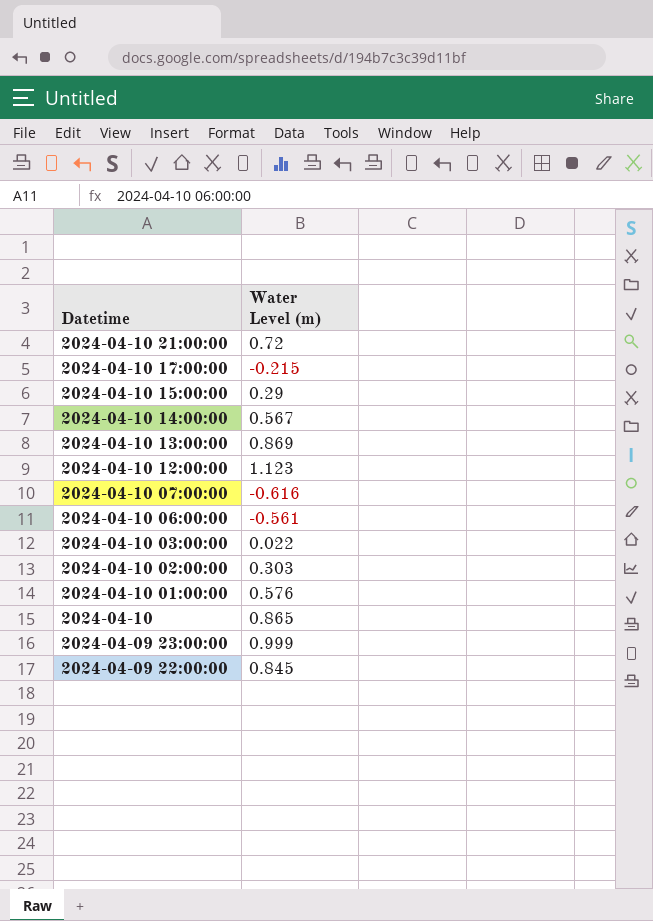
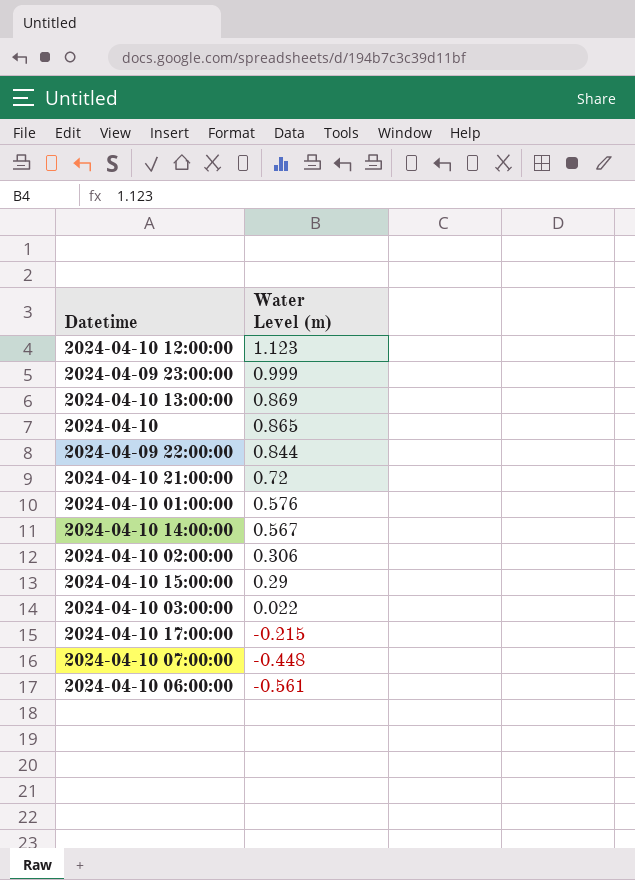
row order: Datetime descending -> Water Level (m) descending
2024-04-09 22:00:00 | Water Level (m): 0.845 -> 0.844
2024-04-10 02:00:00 | Water Level (m): 0.303 -> 0.306
2024-04-10 07:00:00 | Water Level (m): -0.616 -> -0.448

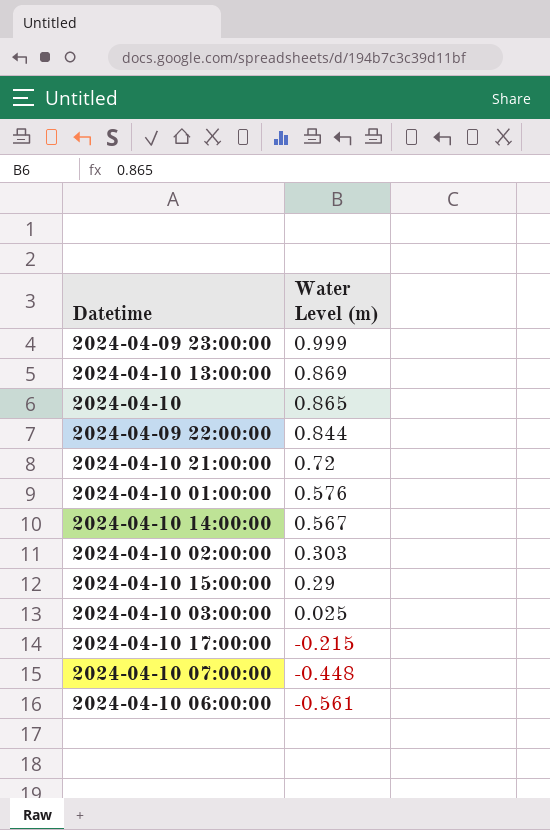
row 2024-04-10 12:00:00: 1.123 -> none
2024-04-10 02:00:00 | Water Level (m): 0.306 -> 0.303
2024-04-10 03:00:00 | Water Level (m): 0.022 -> 0.025

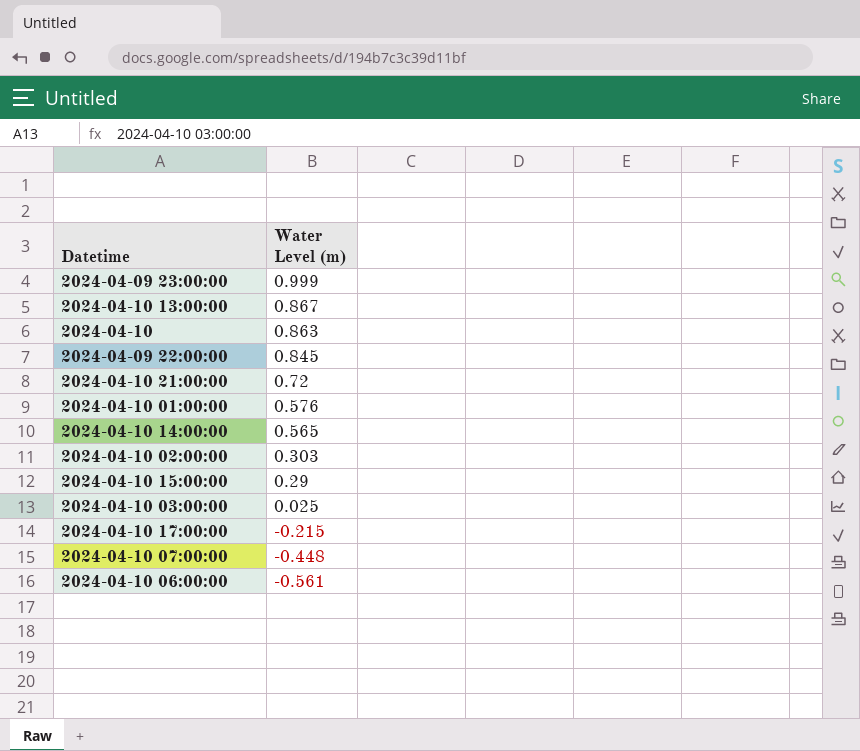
2024-04-10 13:00:00 | Water Level (m): 0.869 -> 0.867
2024-04-10 | Water Level (m): 0.865 -> 0.863
2024-04-09 22:00:00 | Water Level (m): 0.844 -> 0.845
2024-04-10 14:00:00 | Water Level (m): 0.567 -> 0.565

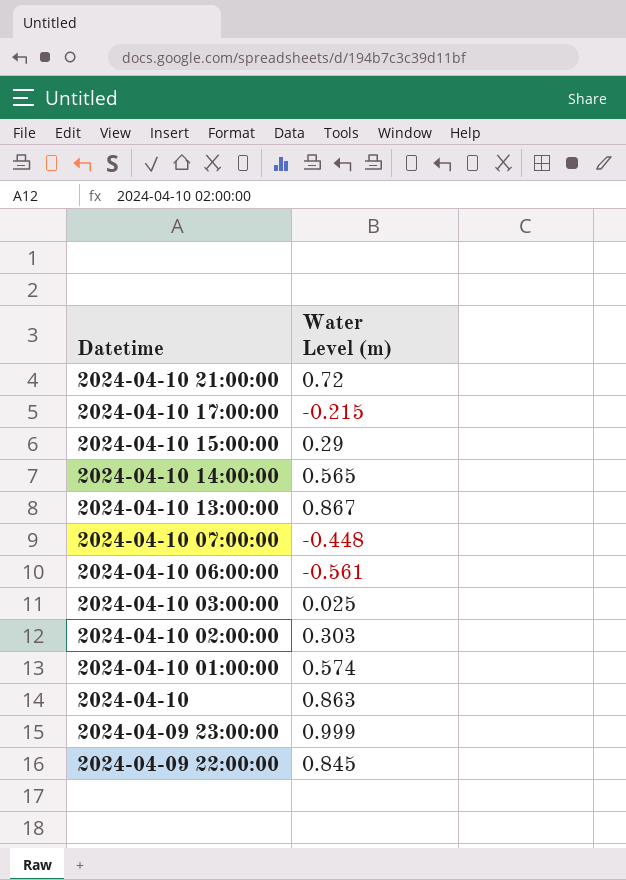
row order: Water Level (m) descending -> Datetime descending
2024-04-10 01:00:00 | Water Level (m): 0.576 -> 0.574

